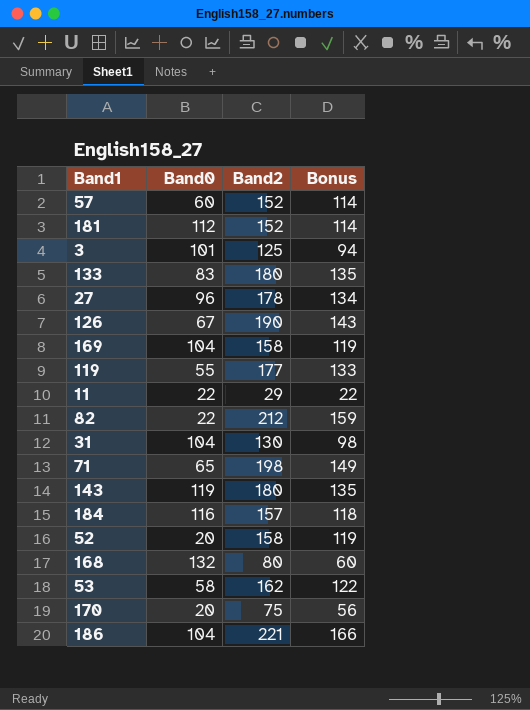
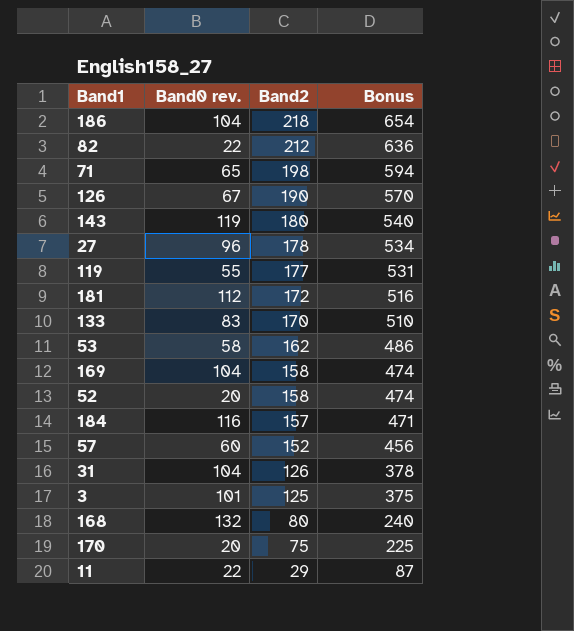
row order: none -> Band2 descending
column name: Band0 -> Band0 rev.
column Bonus | formula: [Band2] * 0.75 -> [Band2] * 3
186 | Band2: 221 -> 218
181 | Band2: 152 -> 172
133 | Band2: 180 -> 170
31 | Band2: 130 -> 126

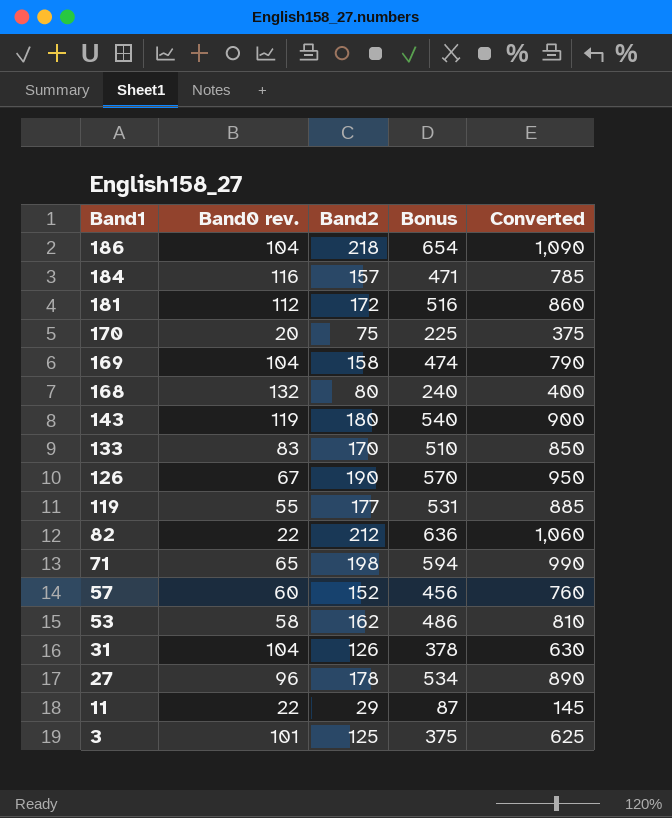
row order: Band2 descending -> Band1 descending
column Converted | formula: none -> [Band2] * 5
row 52: 20 | 158 | 474 -> none

